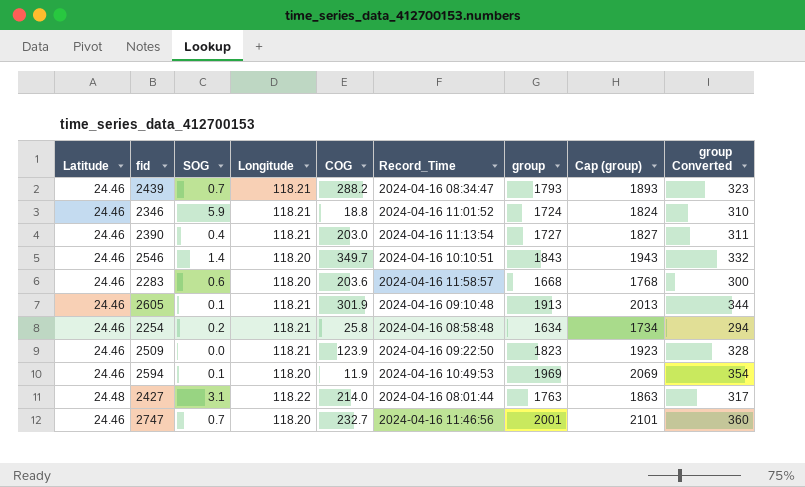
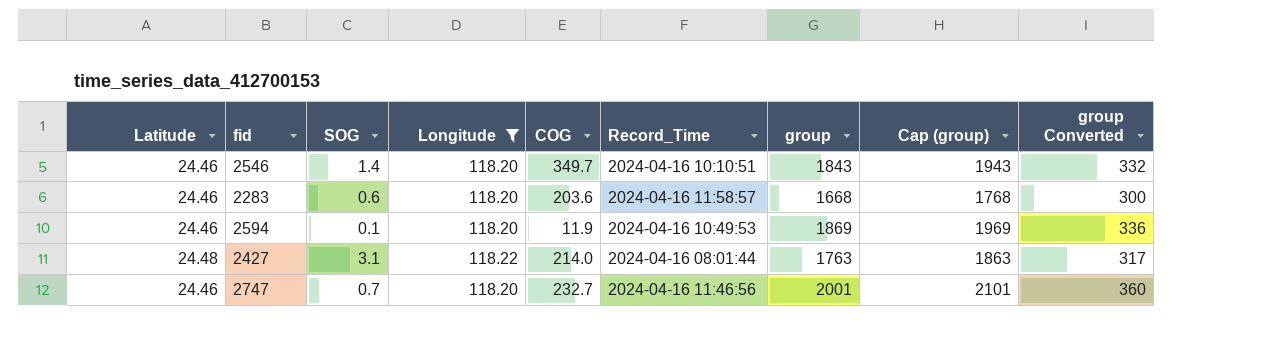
filter: none -> Longitude != 118.21
2594 | group: 1969 -> 1869
2594 | Cap (group): 2069 -> 1969
2594 | group Converted: 354 -> 336

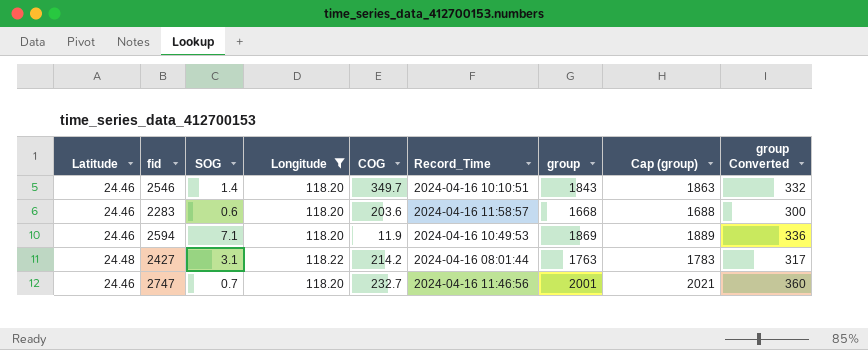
column Cap (group) | formula: [group] + 100 -> [group] + 20
2594 | SOG: 0.1 -> 7.1
2427 | COG: 214.0 -> 214.2

